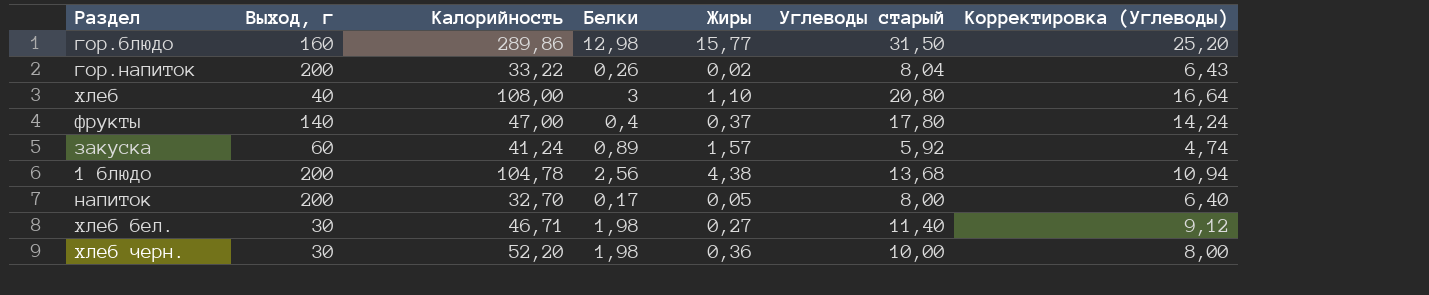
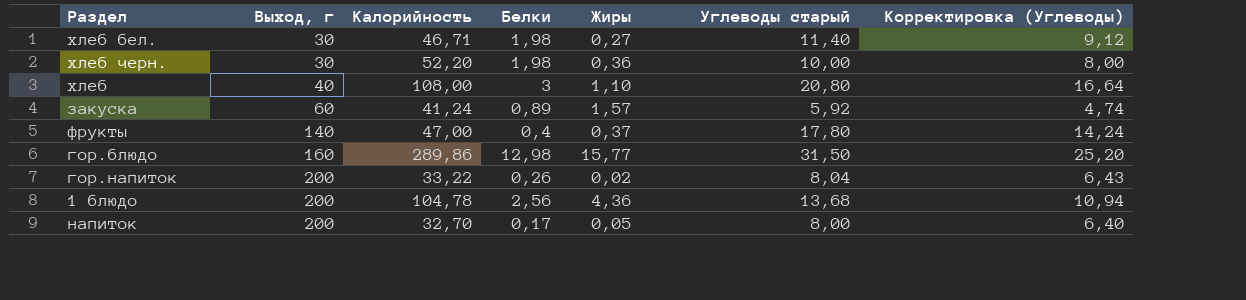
row order: none -> Выход, г ascending
1 блюдо | Жиры: 4,38 -> 4,36

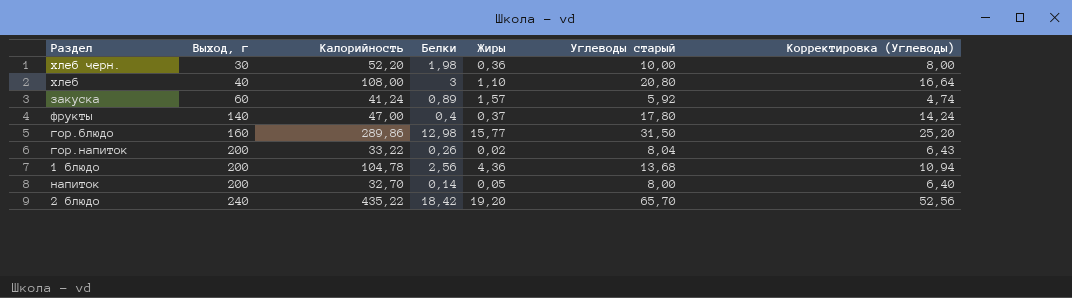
row хлеб бел.: 30 | 46,71 | 1,98 | 0,27 | 11,40 | 9,12 -> none
напиток | Белки: 0,17 -> 0,14
row 2 блюдо: none -> 240 | 435,22 | 18,42 | 19,20 | 65,70 | 52,56

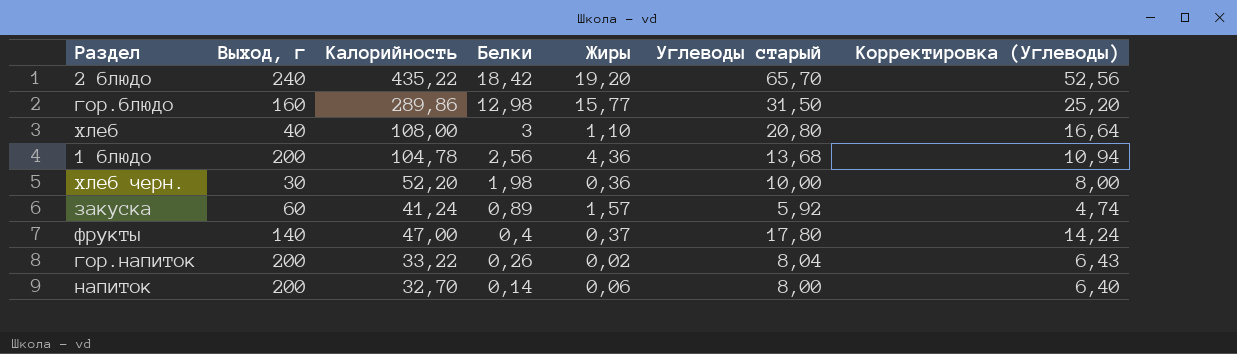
row order: Выход, г ascending -> Белки descending
напиток | Жиры: 0,05 -> 0,06

